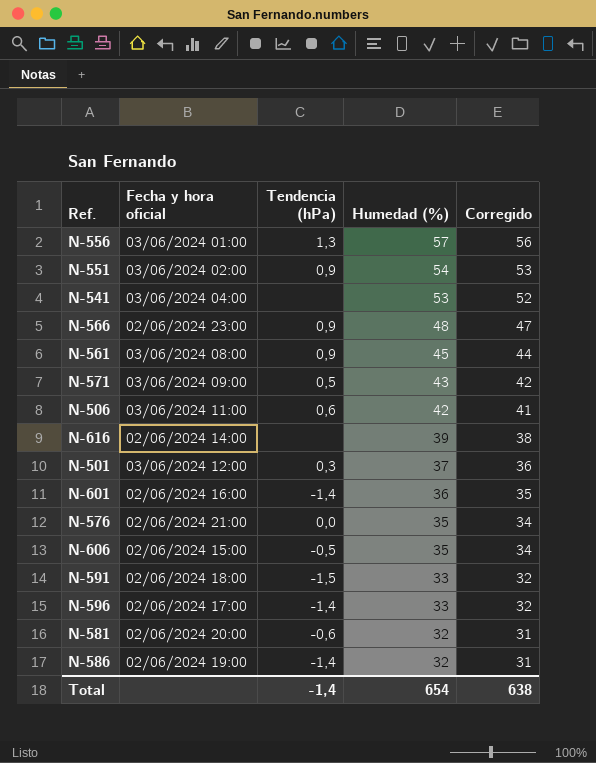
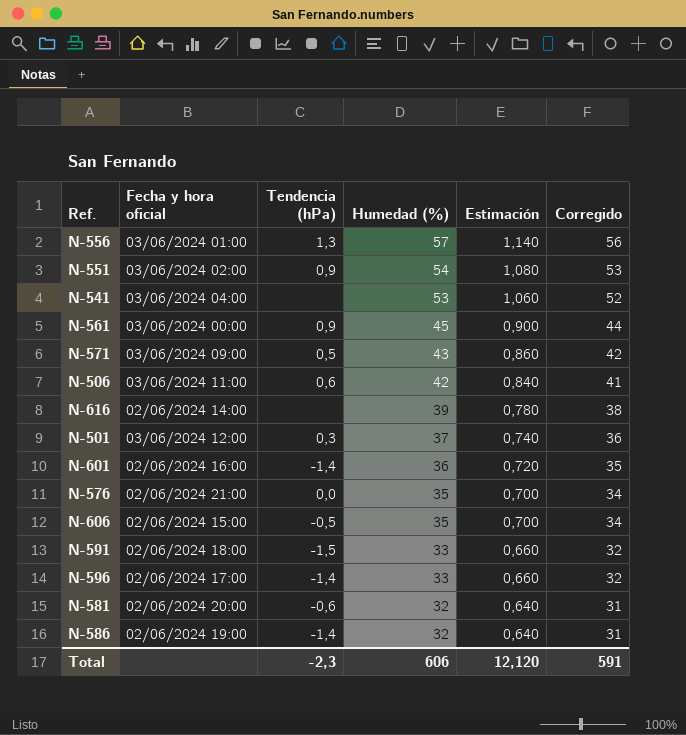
column Estimación | formula: none -> [Humedad (%)] * 0,02
row N-566: 02/06/2024 23:00 | 0,9 | 48 | 47 -> none
N-561 | Fecha y hora oficial: 03/06/2024 08:00 -> 03/06/2024 00:00
Total | Tendencia (hPa): -1,4 -> -2,3
Total | Humedad (%): 654 -> 606
Total | Corregido: 638 -> 591

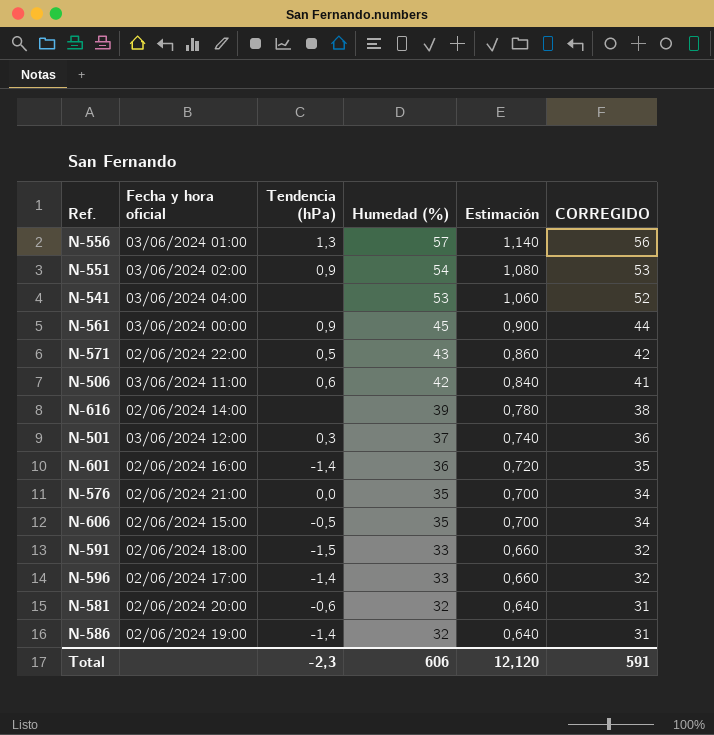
column name: Corregido -> CORREGIDO
N-571 | Fecha y hora oficial: 03/06/2024 09:00 -> 02/06/2024 22:00

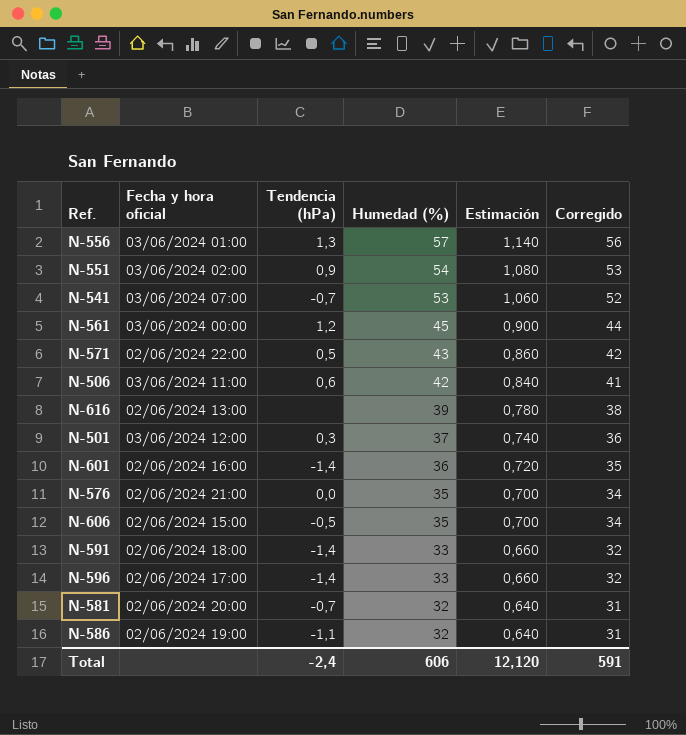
column name: CORREGIDO -> Corregido
N-541 | Fecha y hora oficial: 03/06/2024 04:00 -> 03/06/2024 07:00
N-541 | Tendencia (hPa): none -> -0,7
N-561 | Tendencia (hPa): 0,9 -> 1,2
N-616 | Fecha y hora oficial: 02/06/2024 14:00 -> 02/06/2024 13:00
N-591 | Tendencia (hPa): -1,5 -> -1,4
N-581 | Tendencia (hPa): -0,6 -> -0,7
N-586 | Tendencia (hPa): -1,4 -> -1,1
Total | Tendencia (hPa): -2,3 -> -2,4

